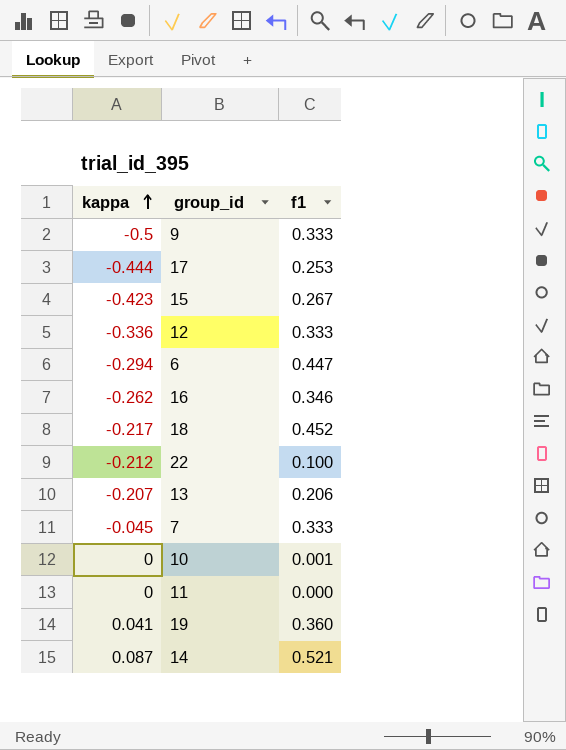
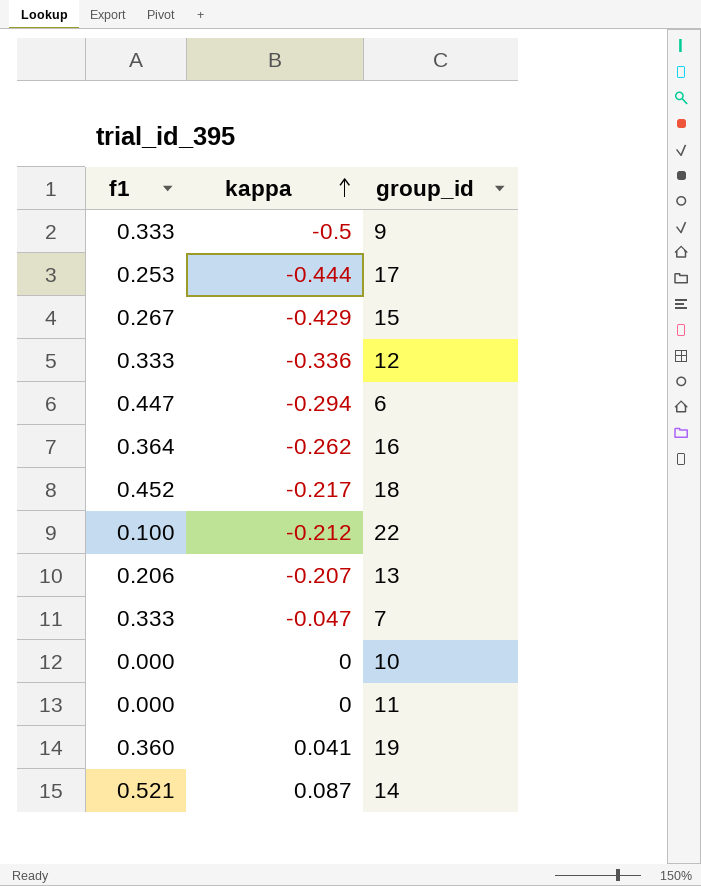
column f1 | position: 3 -> 1
15 | kappa: -0.423 -> -0.429
16 | f1: 0.346 -> 0.364
7 | kappa: -0.045 -> -0.047
10 | f1: 0.001 -> 0.000

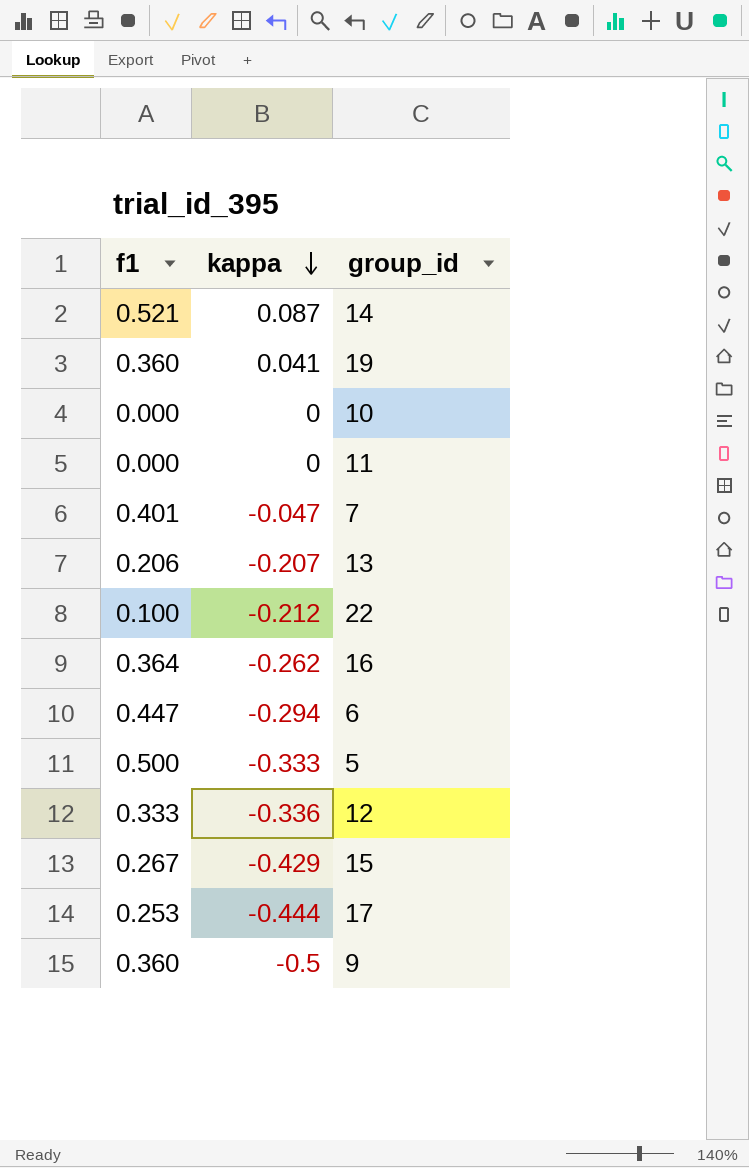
row order: kappa ascending -> kappa descending
row 18: 0.452 | -0.217 -> none
7 | f1: 0.333 -> 0.401
row 5: none -> 0.500 | -0.333
9 | f1: 0.333 -> 0.360

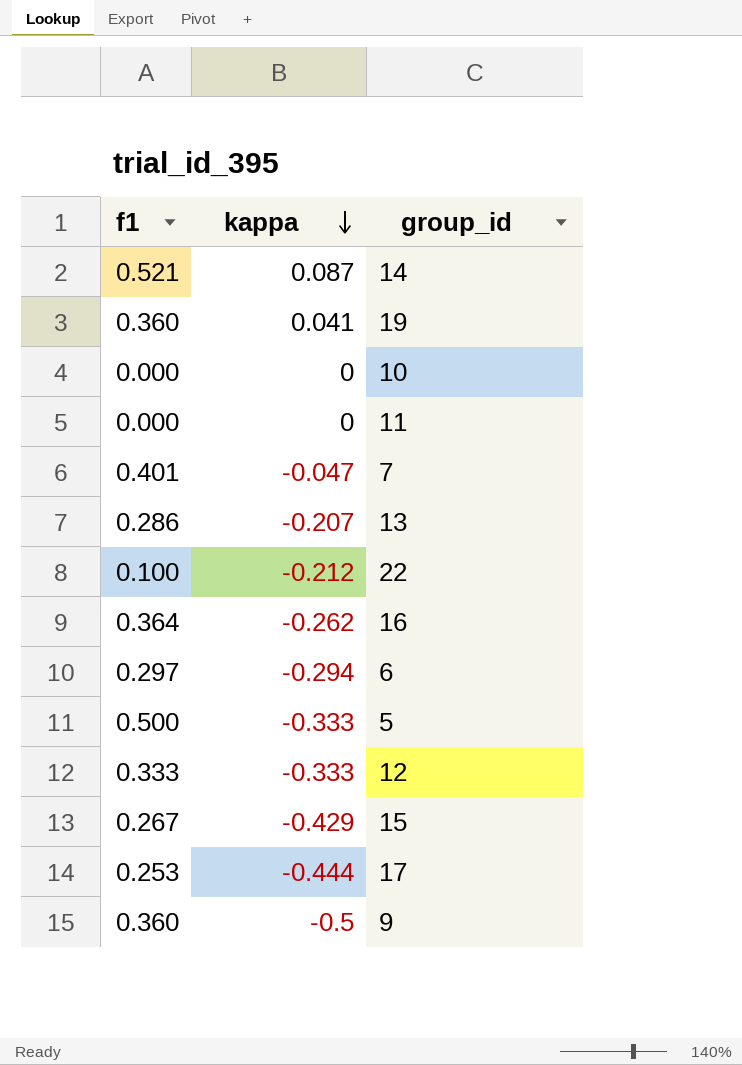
13 | f1: 0.206 -> 0.286
6 | f1: 0.447 -> 0.297
12 | kappa: -0.336 -> -0.333

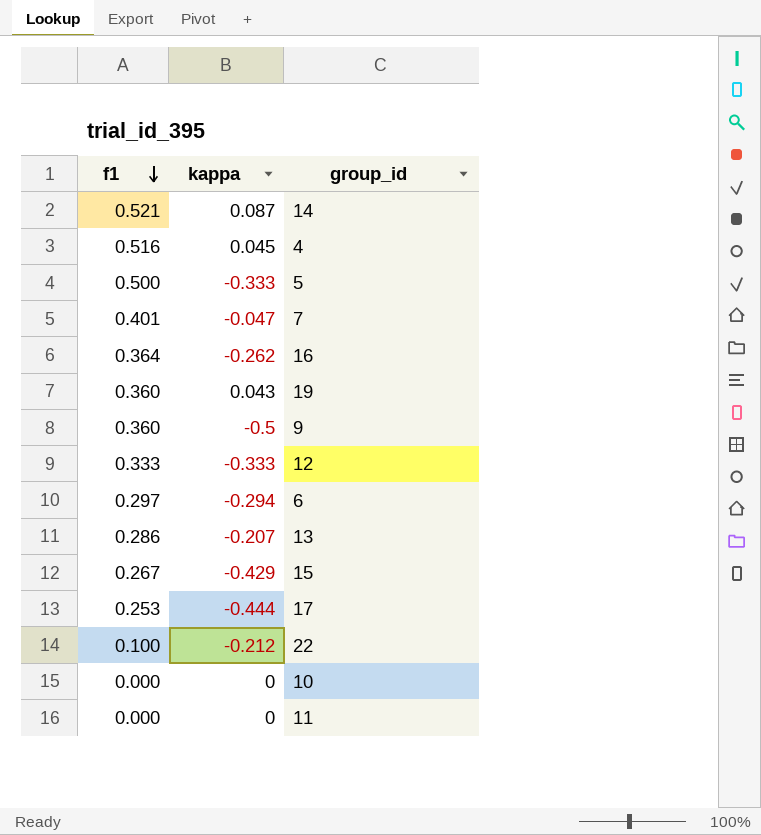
row order: kappa descending -> f1 descending
row 4: none -> 0.516 | 0.045
19 | kappa: 0.041 -> 0.043

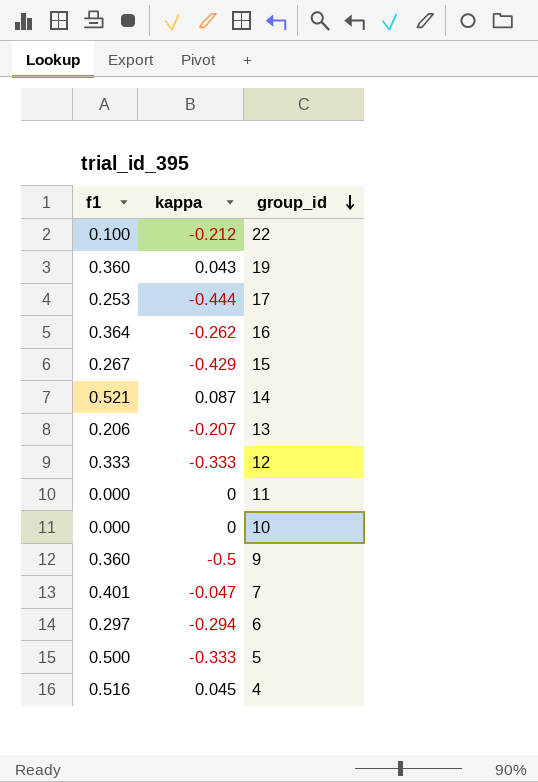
row order: f1 descending -> group_id descending
13 | f1: 0.286 -> 0.206

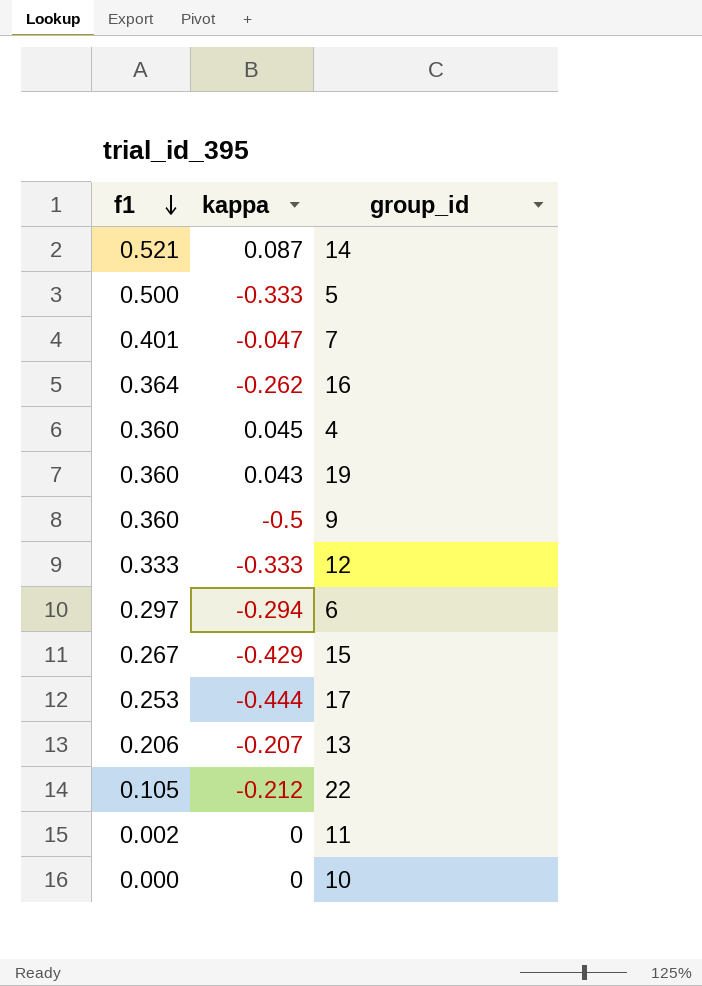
row order: group_id descending -> f1 descending
4 | f1: 0.516 -> 0.360
22 | f1: 0.100 -> 0.105
11 | f1: 0.000 -> 0.002

